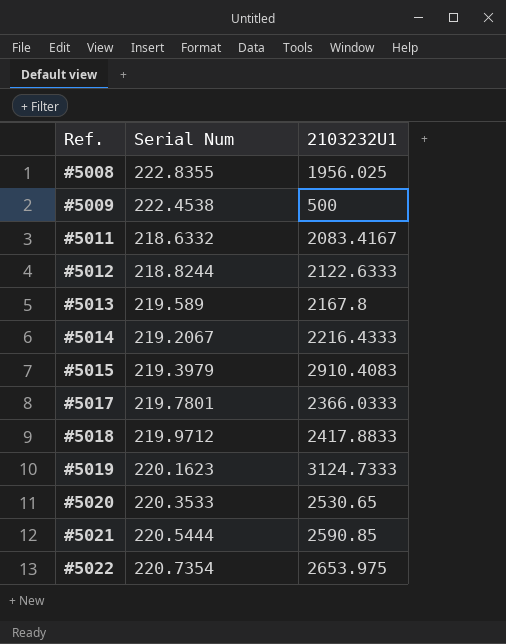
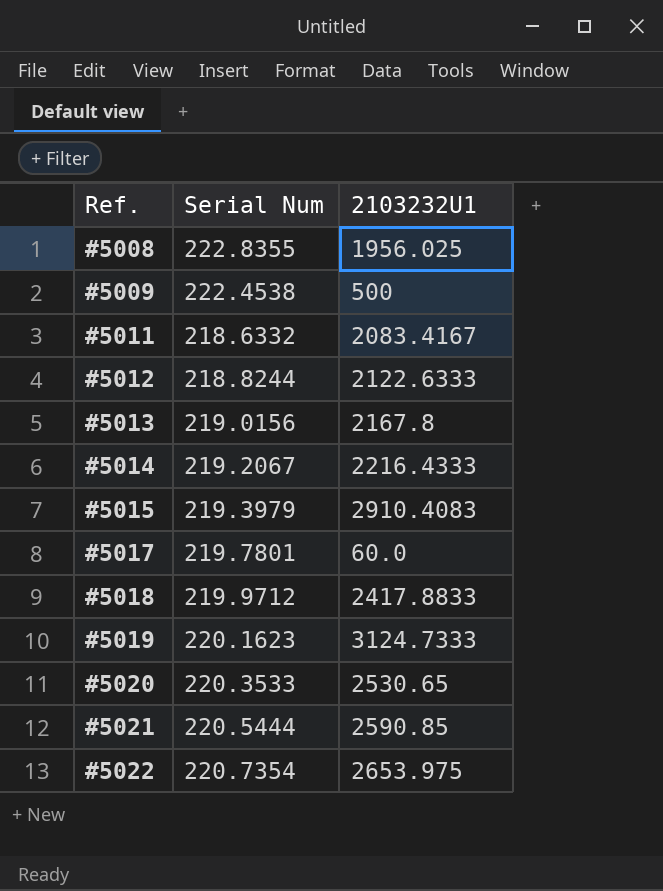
#5013 | Serial Num: 219.589 -> 219.0156
#5017 | 2103232U1: 2366.0333 -> 60.0

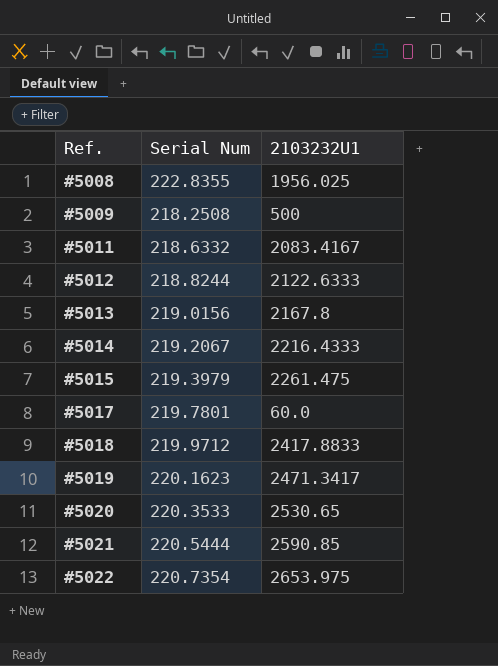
#5009 | Serial Num: 222.4538 -> 218.2508
#5015 | 2103232U1: 2910.4083 -> 2261.475
#5019 | 2103232U1: 3124.7333 -> 2471.3417

